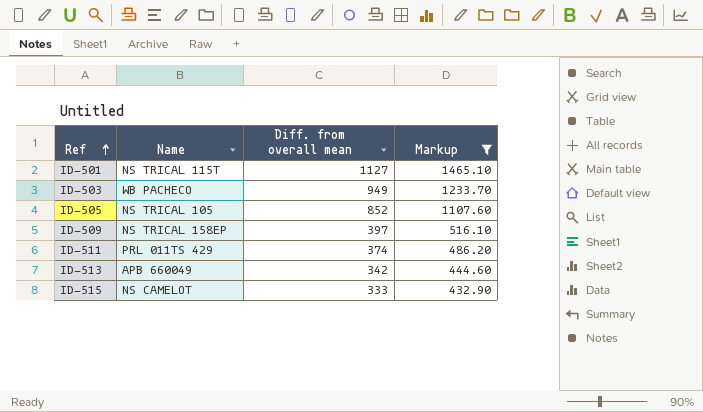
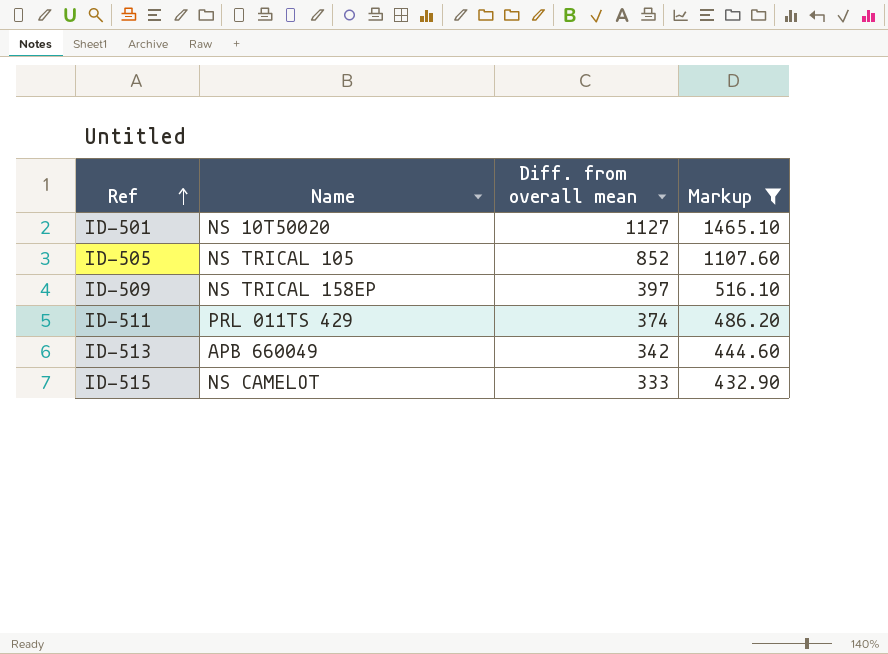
row ID-503: WB PACHECO | 949 | 1233.70 -> none
ID-501 | Name: NS TRICAL 115T -> NS 10T50020

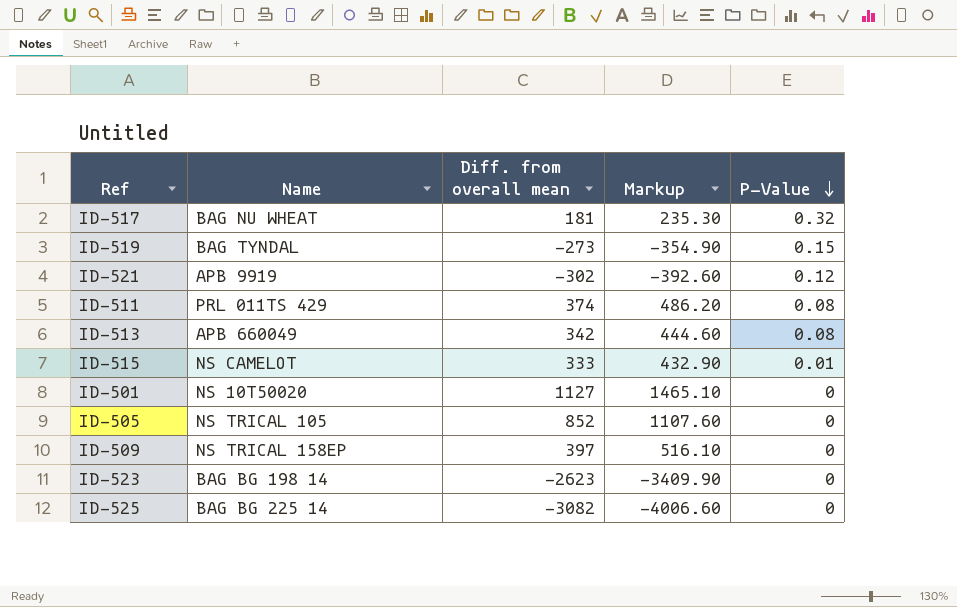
filter: Markup >= 432.90 -> none
row order: Ref ascending -> P-Value descending
column P-Value | position: none -> 5

